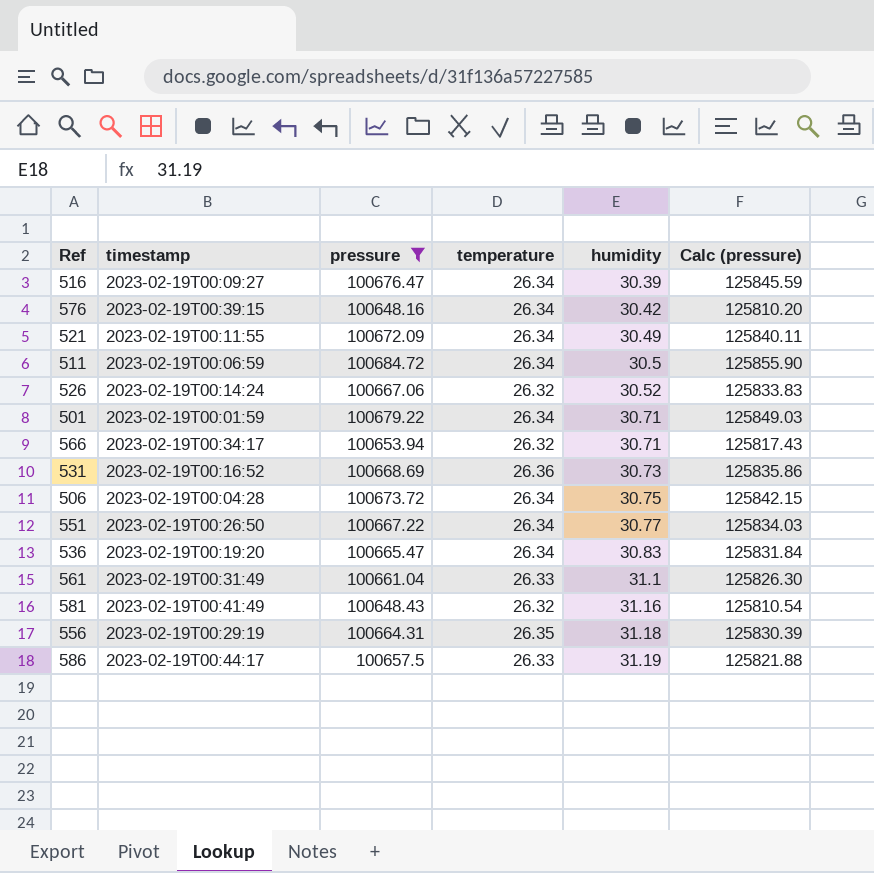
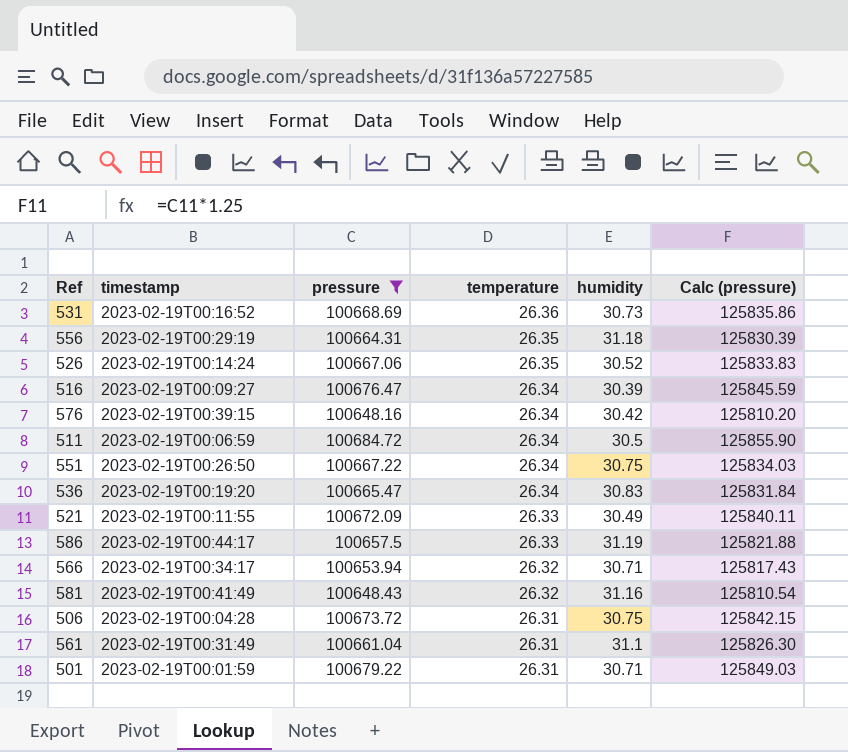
row order: humidity ascending -> temperature descending
526 | temperature: 26.32 -> 26.35
551 | humidity: 30.77 -> 30.75
521 | temperature: 26.34 -> 26.33
506 | temperature: 26.34 -> 26.31
561 | temperature: 26.33 -> 26.31
501 | temperature: 26.34 -> 26.31

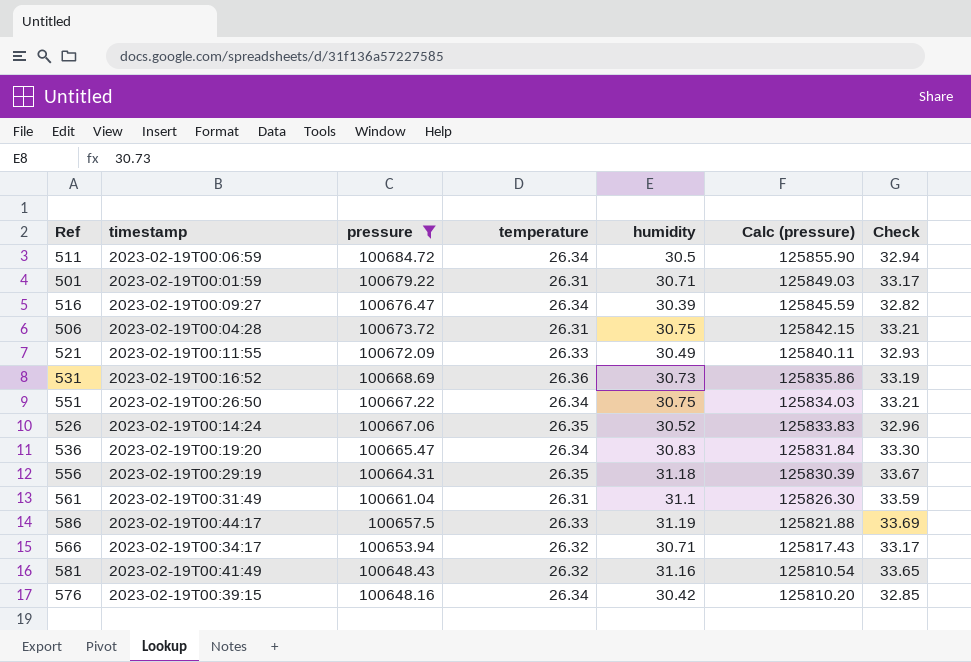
row order: temperature descending -> pressure descending
column Check | formula: none -> [humidity] * 1.08

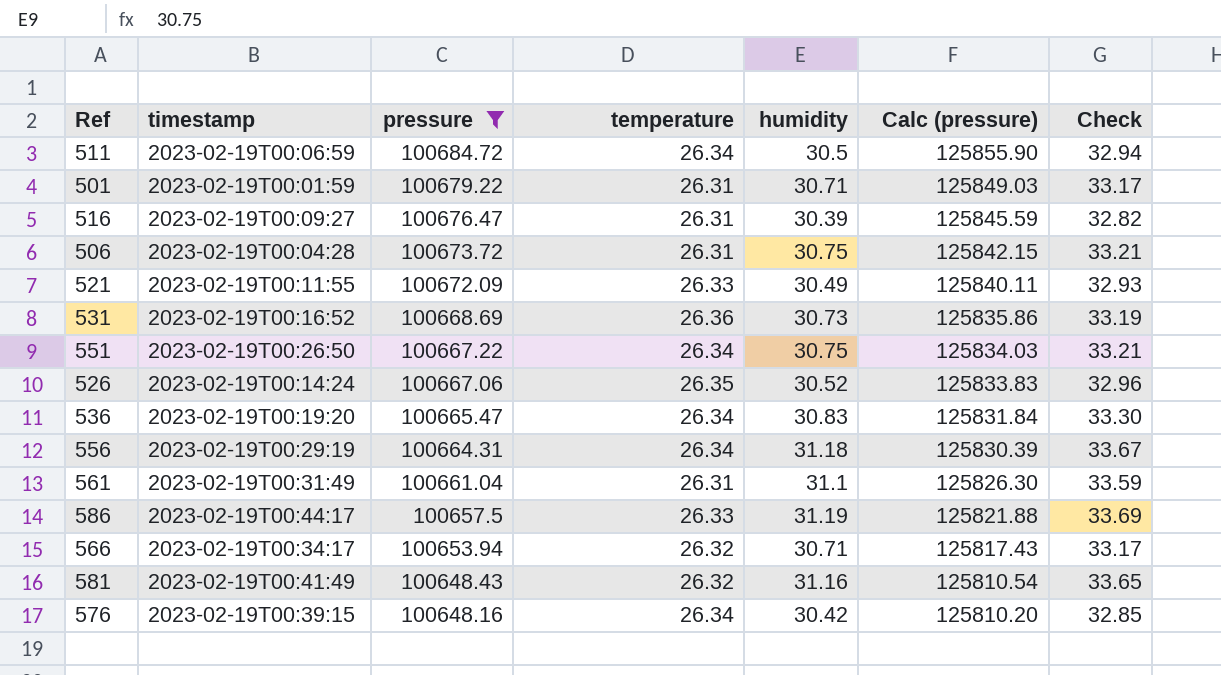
516 | temperature: 26.34 -> 26.31
556 | temperature: 26.35 -> 26.34

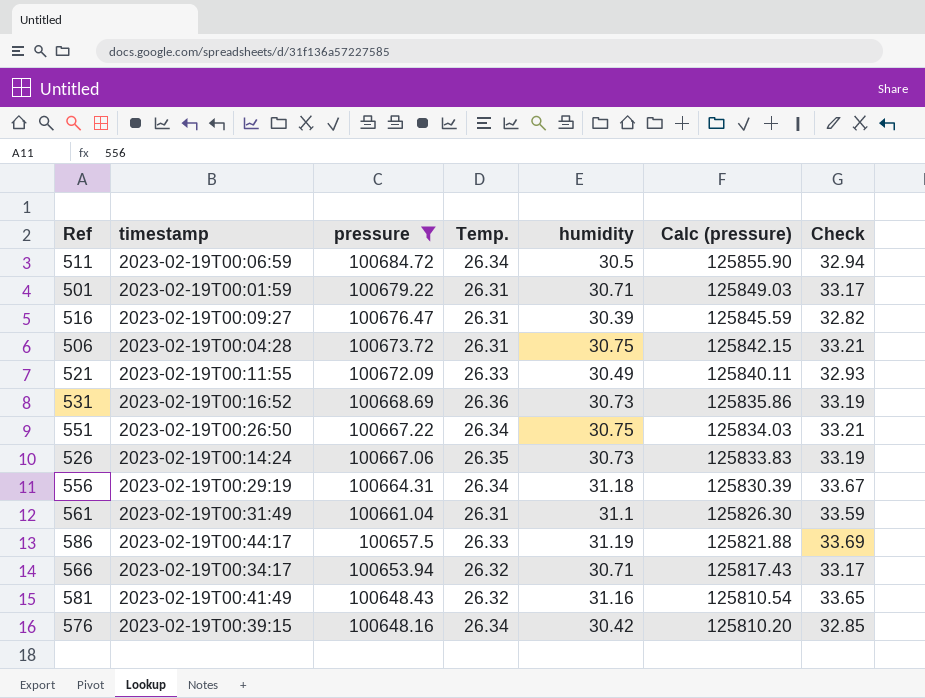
column name: temperature -> Temp.
row 536: 2023-02-19T00:19:20 | 100665.47 | 26.34 | 30.83 | 125831.84 | 33.30 -> none
526 | humidity: 30.52 -> 30.73
526 | Check: 32.96 -> 33.19

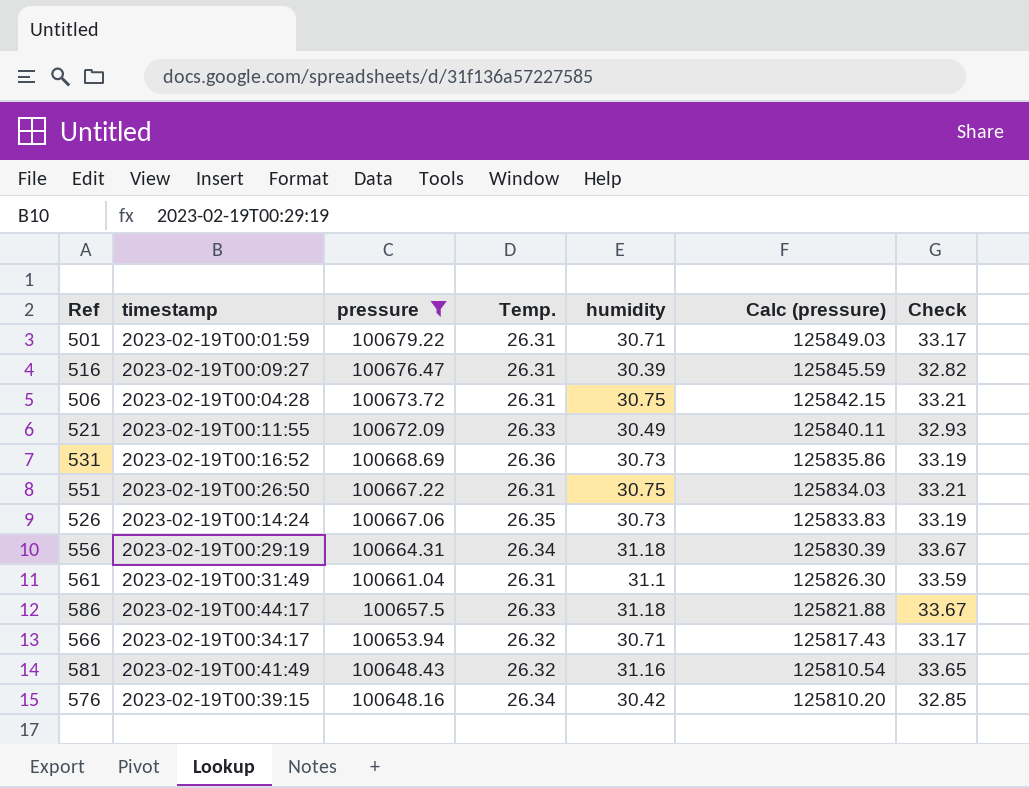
row 511: 2023-02-19T00:06:59 | 100684.72 | 26.34 | 30.5 | 125855.90 | 32.94 -> none
551 | Temp.: 26.34 -> 26.31
586 | humidity: 31.19 -> 31.18
586 | Check: 33.69 -> 33.67

